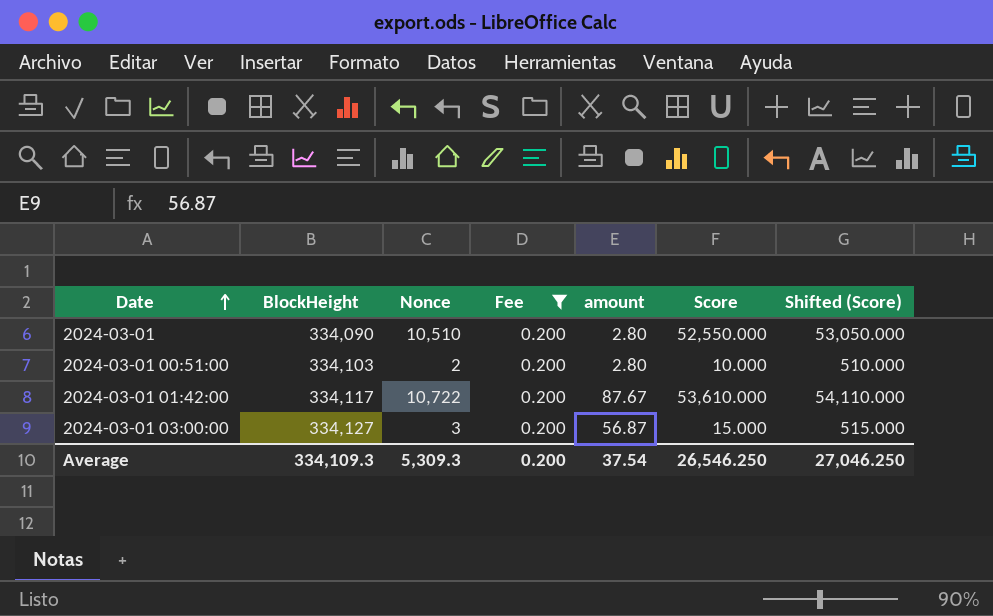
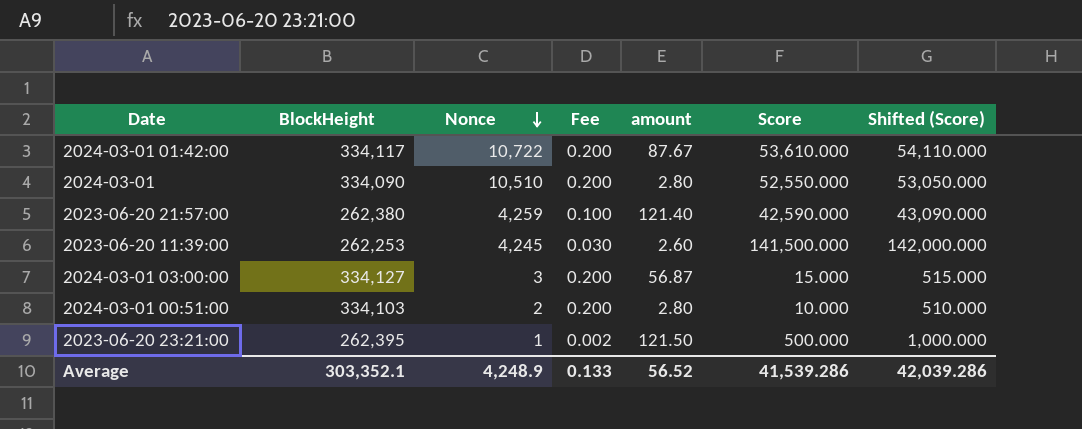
filter: Fee = 0.200 -> none
row order: Date ascending -> Nonce descending
Average | BlockHeight: 334,109.3 -> 303,352.1
Average | Nonce: 5,309.3 -> 4,248.9
Average | Fee: 0.200 -> 0.133
Average | amount: 37.54 -> 56.52
Average | Score: 26,546.250 -> 41,539.286
Average | Shifted (Score): 27,046.250 -> 42,039.286

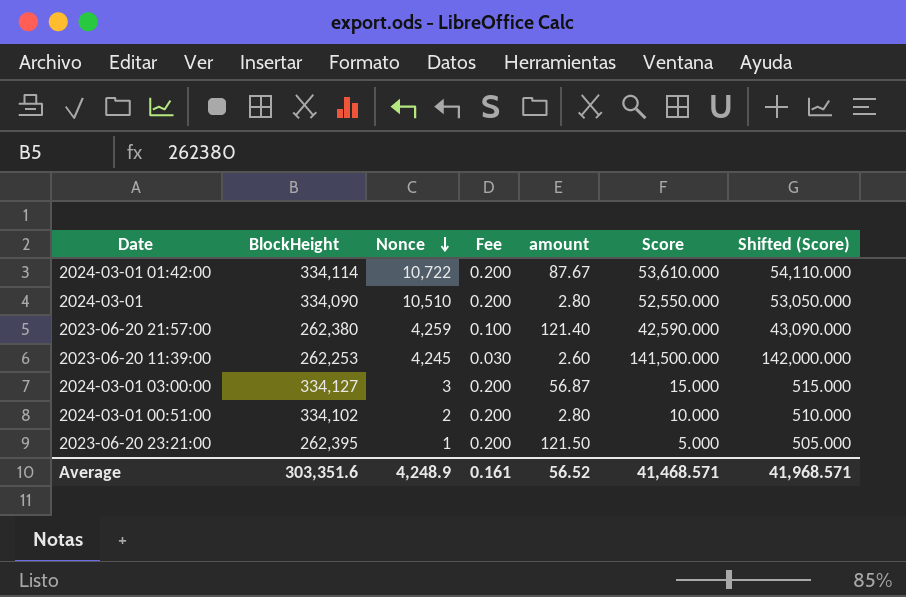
2024-03-01 01:42:00 | BlockHeight: 334,117 -> 334,114
2024-03-01 00:51:00 | BlockHeight: 334,103 -> 334,102
2023-06-20 23:21:00 | Fee: 0.002 -> 0.200
2023-06-20 23:21:00 | Score: 500.000 -> 5.000
2023-06-20 23:21:00 | Shifted (Score): 1,000.000 -> 505.000
Average | BlockHeight: 303,352.1 -> 303,351.6
Average | Fee: 0.133 -> 0.161
Average | Score: 41,539.286 -> 41,468.571
Average | Shifted (Score): 42,039.286 -> 41,968.571

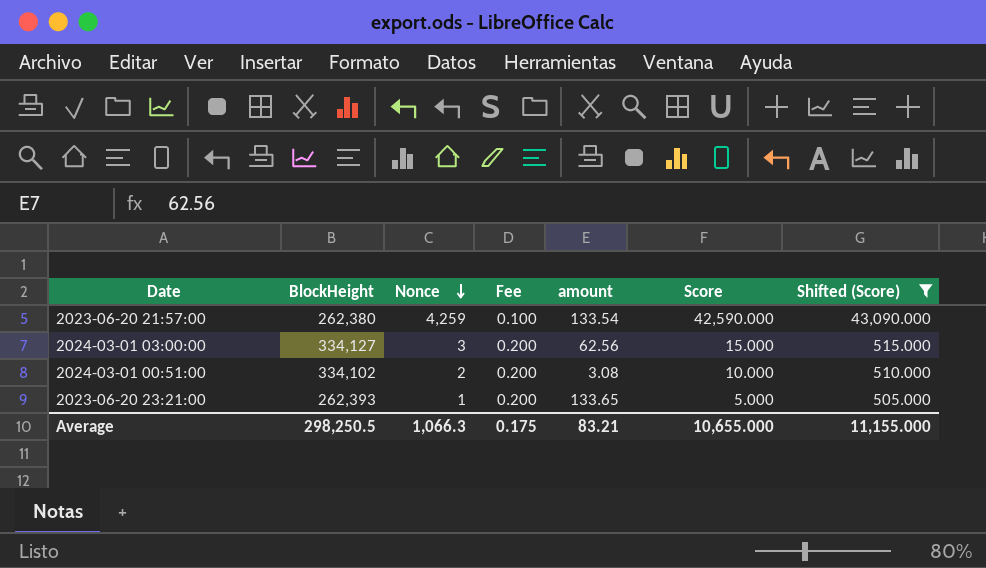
filter: none -> Shifted (Score) <= 43,090.000
2023-06-20 21:57:00 | amount: 121.40 -> 133.54
2024-03-01 03:00:00 | amount: 56.87 -> 62.56
2024-03-01 00:51:00 | amount: 2.80 -> 3.08
2023-06-20 23:21:00 | BlockHeight: 262,395 -> 262,393
2023-06-20 23:21:00 | amount: 121.50 -> 133.65
Average | BlockHeight: 303,351.6 -> 298,250.5
Average | Nonce: 4,248.9 -> 1,066.3
Average | Fee: 0.161 -> 0.175
Average | amount: 56.52 -> 83.21
Average | Score: 41,468.571 -> 10,655.000
Average | Shifted (Score): 41,968.571 -> 11,155.000

